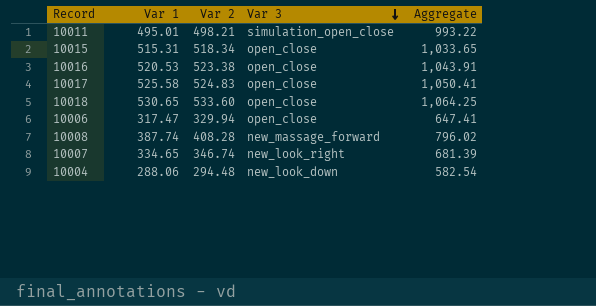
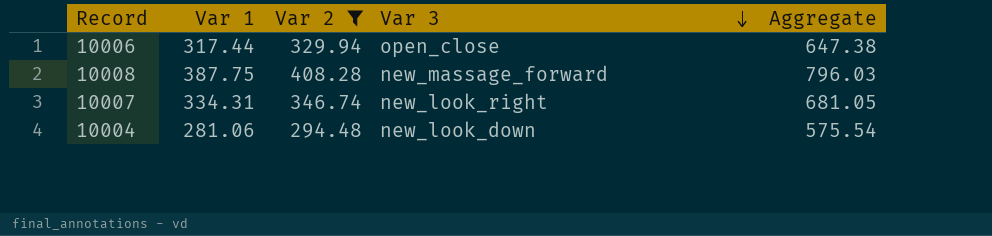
filter: none -> Var 2 <= 408.28
10006 | Var 1: 317.47 -> 317.44
10006 | Aggregate: 647.41 -> 647.38
10008 | Var 1: 387.74 -> 387.75
10008 | Aggregate: 796.02 -> 796.03
10007 | Var 1: 334.65 -> 334.31
10007 | Aggregate: 681.39 -> 681.05
10004 | Var 1: 288.06 -> 281.06
10004 | Aggregate: 582.54 -> 575.54

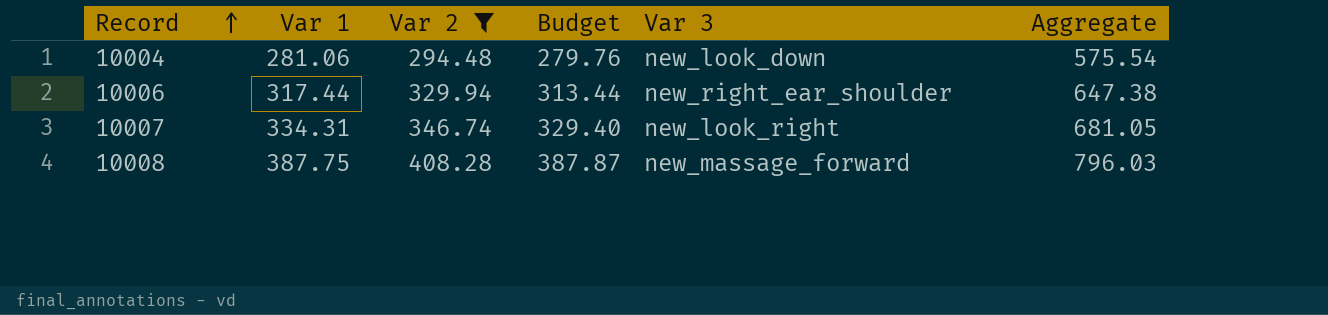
row order: Var 3 descending -> Record ascending
column Budget | formula: none -> [Var 2] * 0.95
10006 | Var 3: open_close -> new_right_ear_shoulder

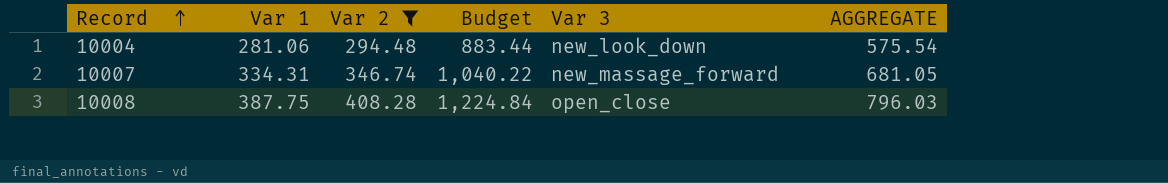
column Budget | formula: [Var 2] * 0.95 -> [Var 2] * 3
column name: Aggregate -> AGGREGATE
row 10006: 317.44 | 329.94 | 313.44 | new_right_ear_shoulder | 647.38 -> none
10007 | Var 3: new_look_right -> new_massage_forward
10008 | Var 3: new_massage_forward -> open_close

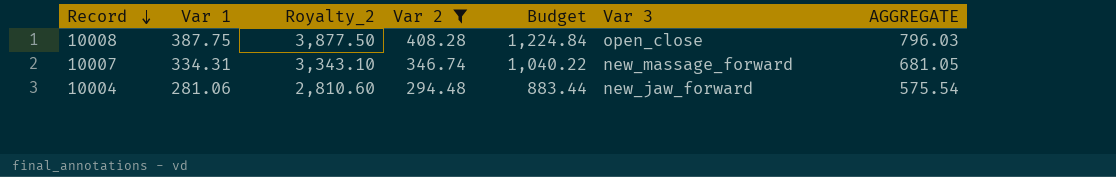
row order: Record ascending -> Record descending
column Royalty_2 | formula: none -> [Var 1] * 10
10004 | Var 3: new_look_down -> new_jaw_forward

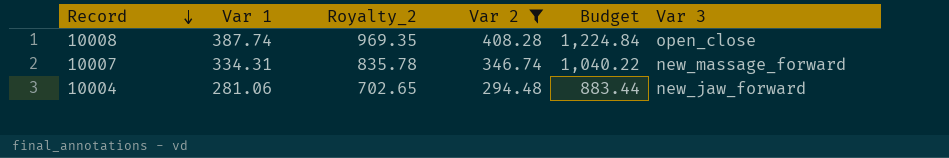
column AGGREGATE | formula: [Var 1] + [Var 2] -> none
column Royalty_2 | formula: [Var 1] * 10 -> [Var 1] * 2.5
10008 | Var 1: 387.75 -> 387.74

